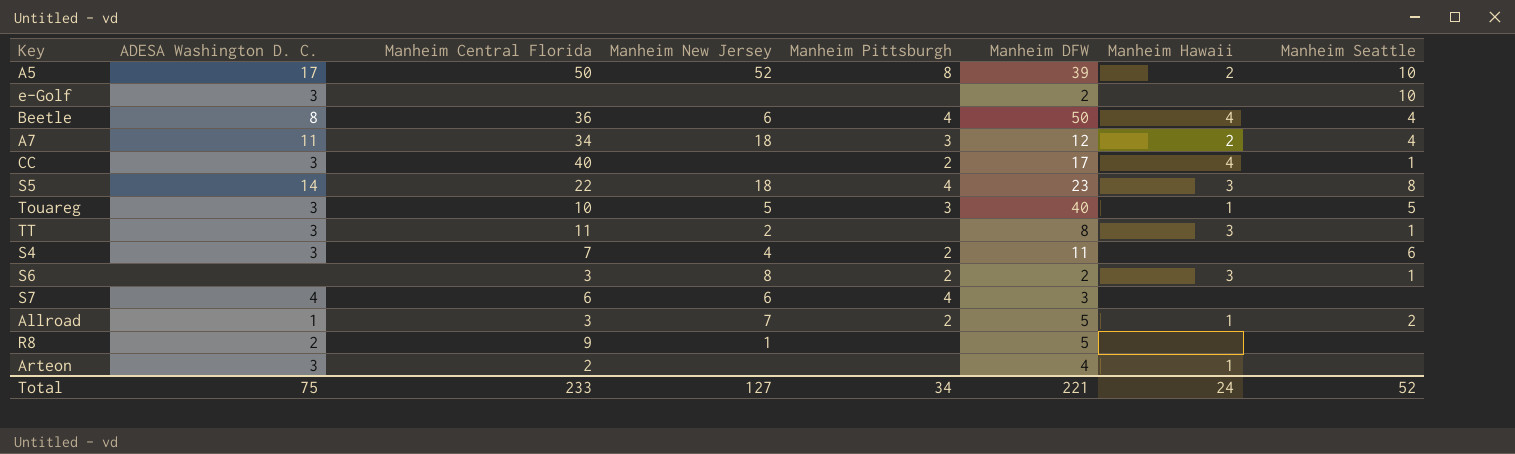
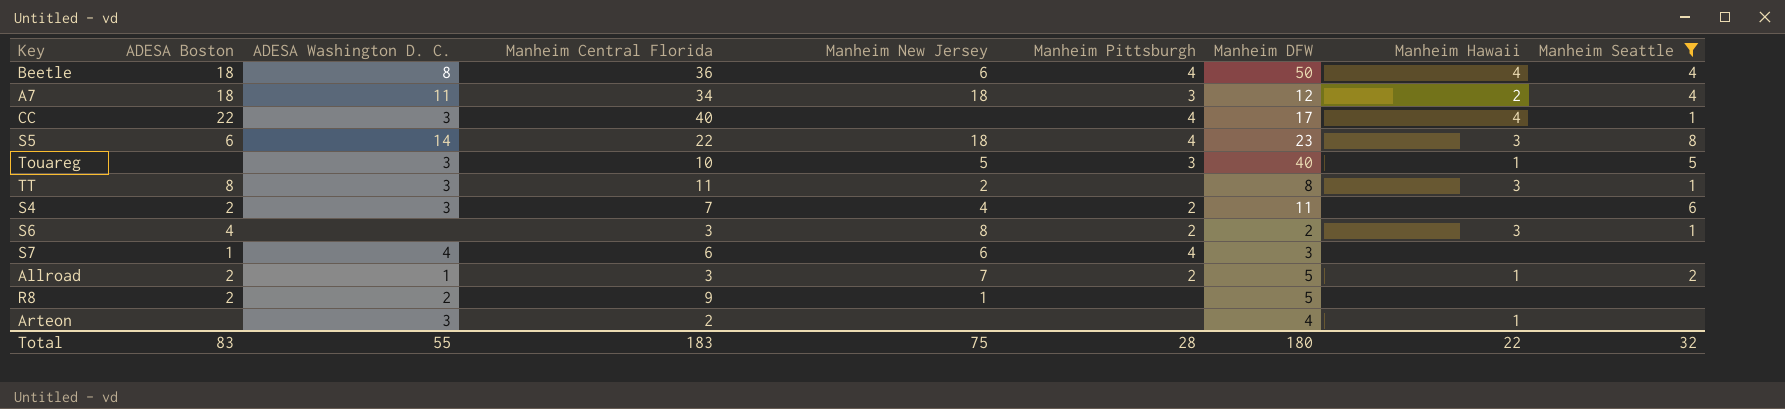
filter: none -> Manheim Seattle != 10
column ADESA Boston | position: none -> 2
CC | Manheim Pittsburgh: 2 -> 4
Total | ADESA Washington D. C.: 75 -> 55
Total | Manheim Central Florida: 233 -> 183
Total | Manheim New Jersey: 127 -> 75
Total | Manheim Pittsburgh: 34 -> 28
Total | Manheim DFW: 221 -> 180
Total | Manheim Hawaii: 24 -> 22
Total | Manheim Seattle: 52 -> 32

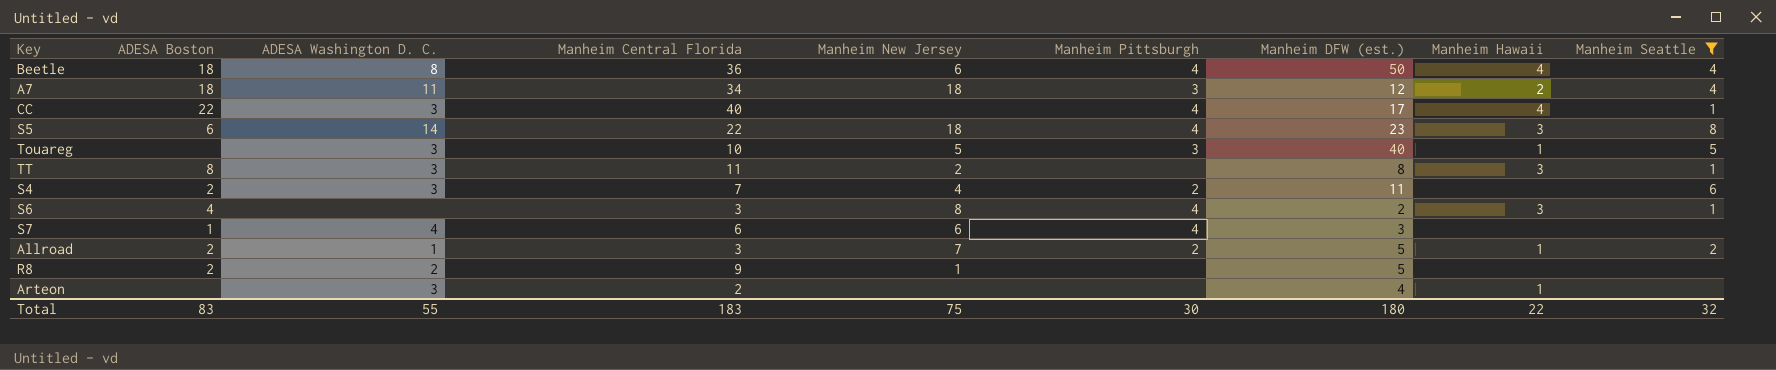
column name: Manheim DFW -> Manheim DFW (est.)
S6 | Manheim Pittsburgh: 2 -> 4
Total | Manheim Pittsburgh: 28 -> 30

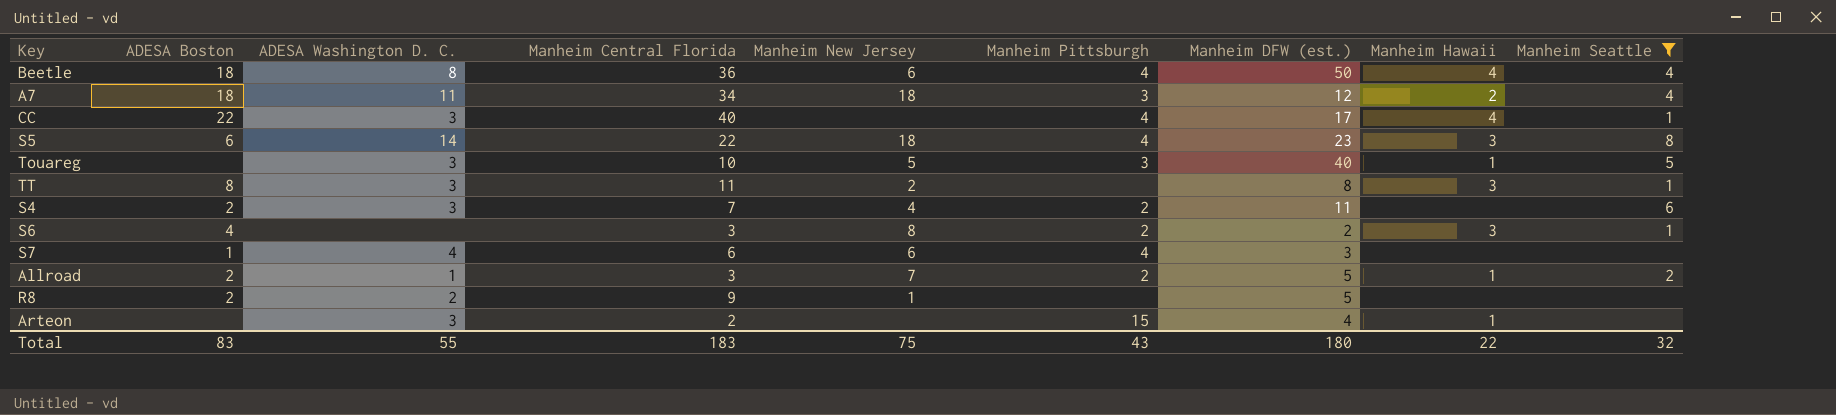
S6 | Manheim Pittsburgh: 4 -> 2
Arteon | Manheim Pittsburgh: none -> 15
Total | Manheim Pittsburgh: 30 -> 43

